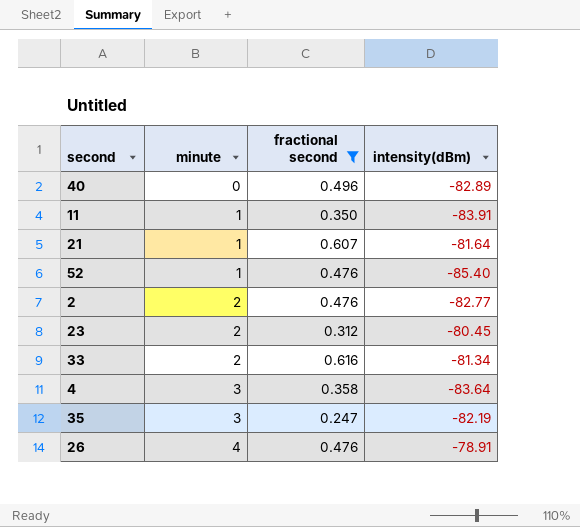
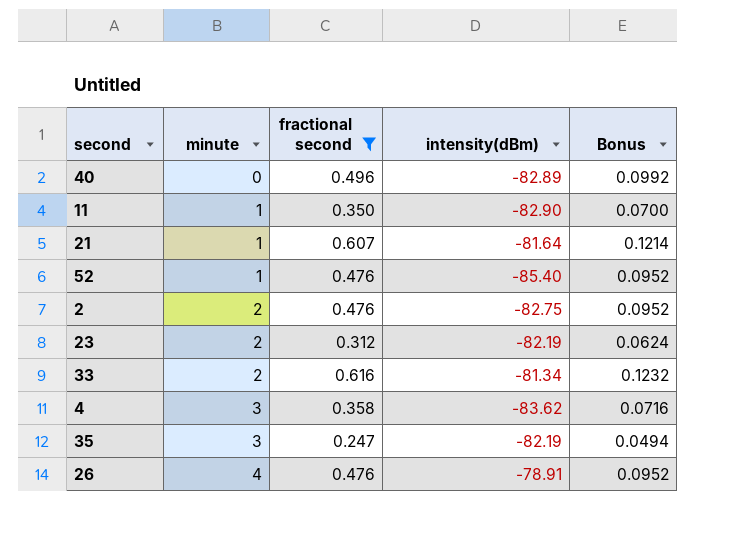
column Bonus | formula: none -> [fractional second] * 0.2
11 | intensity(dBm): -83.91 -> -82.90
2 | intensity(dBm): -82.77 -> -82.75
23 | intensity(dBm): -80.45 -> -82.19
4 | intensity(dBm): -83.64 -> -83.62

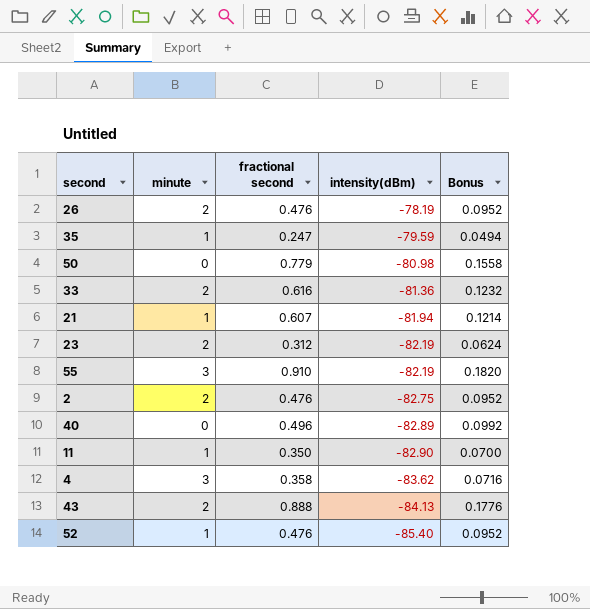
filter: fractional second <= 0.616 -> none
row order: minute ascending -> intensity(dBm) descending
26 | minute: 4 -> 2
26 | intensity(dBm): -78.91 -> -78.19
35 | minute: 3 -> 1
35 | intensity(dBm): -82.19 -> -79.59
33 | intensity(dBm): -81.34 -> -81.36
21 | intensity(dBm): -81.64 -> -81.94

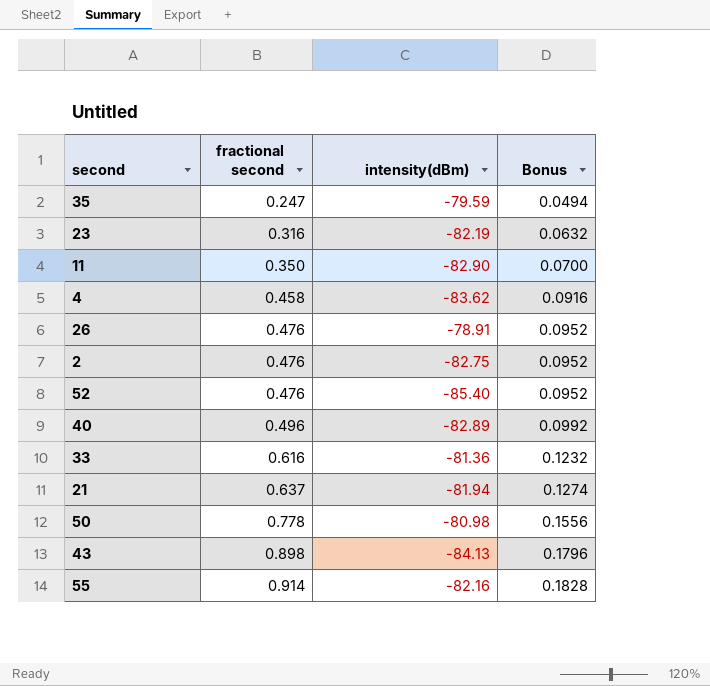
row order: intensity(dBm) descending -> fractional second ascending
column minute | position: 2 -> none
23 | fractional second: 0.312 -> 0.316
23 | Bonus: 0.0624 -> 0.0632
4 | fractional second: 0.358 -> 0.458
4 | Bonus: 0.0716 -> 0.0916
26 | intensity(dBm): -78.19 -> -78.91
21 | fractional second: 0.607 -> 0.637
21 | Bonus: 0.1214 -> 0.1274
50 | fractional second: 0.779 -> 0.778
50 | Bonus: 0.1558 -> 0.1556
43 | fractional second: 0.888 -> 0.898
43 | Bonus: 0.1776 -> 0.1796
55 | fractional second: 0.910 -> 0.914
55 | intensity(dBm): -82.19 -> -82.16
55 | Bonus: 0.1820 -> 0.1828

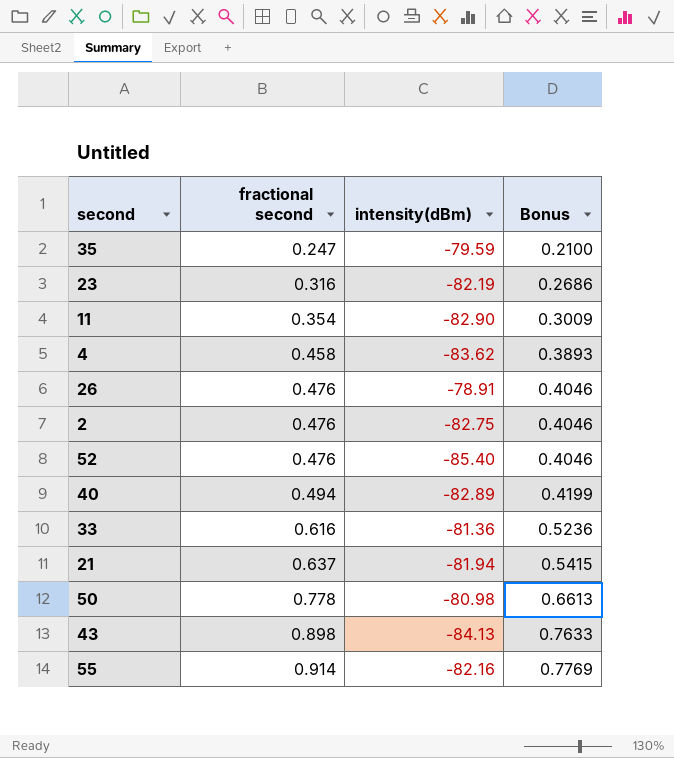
column Bonus | formula: [fractional second] * 0.2 -> [fractional second] * 0.85
11 | fractional second: 0.350 -> 0.354
40 | fractional second: 0.496 -> 0.494

